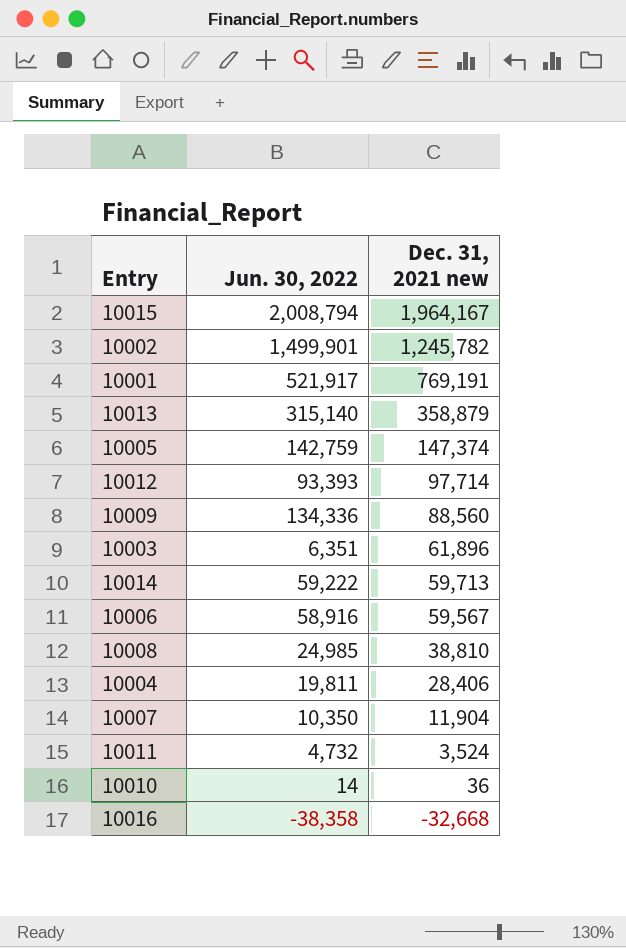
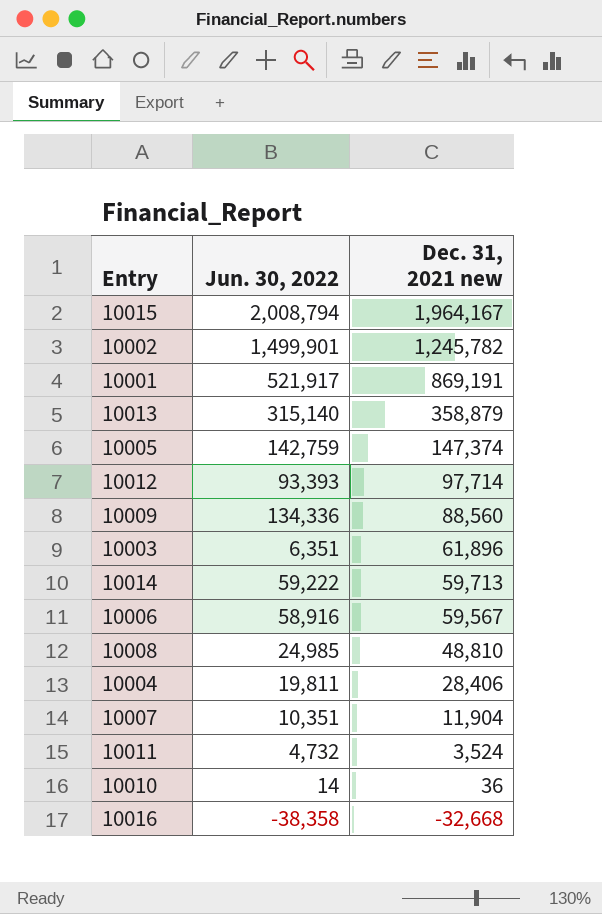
10001 | Dec. 31, 2021 new: 769,191 -> 869,191
10008 | Dec. 31, 2021 new: 38,810 -> 48,810
10007 | Jun. 30, 2022: 10,350 -> 10,351

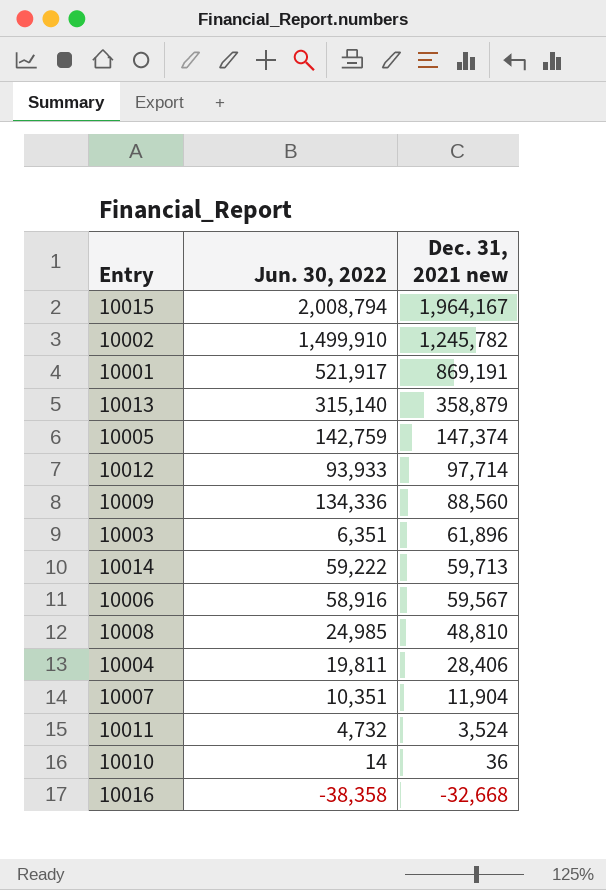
10002 | Jun. 30, 2022: 1,499,901 -> 1,499,910
10012 | Jun. 30, 2022: 93,393 -> 93,933

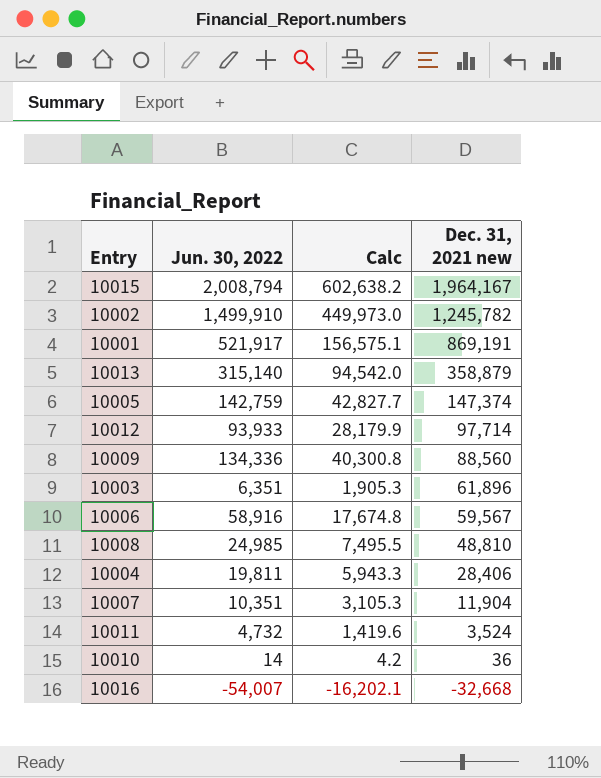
column Calc | formula: none -> [Jun. 30, 2022] * 0.3
row 10014: 59,222 | 59,713 -> none
10016 | Jun. 30, 2022: -38,358 -> -54,007

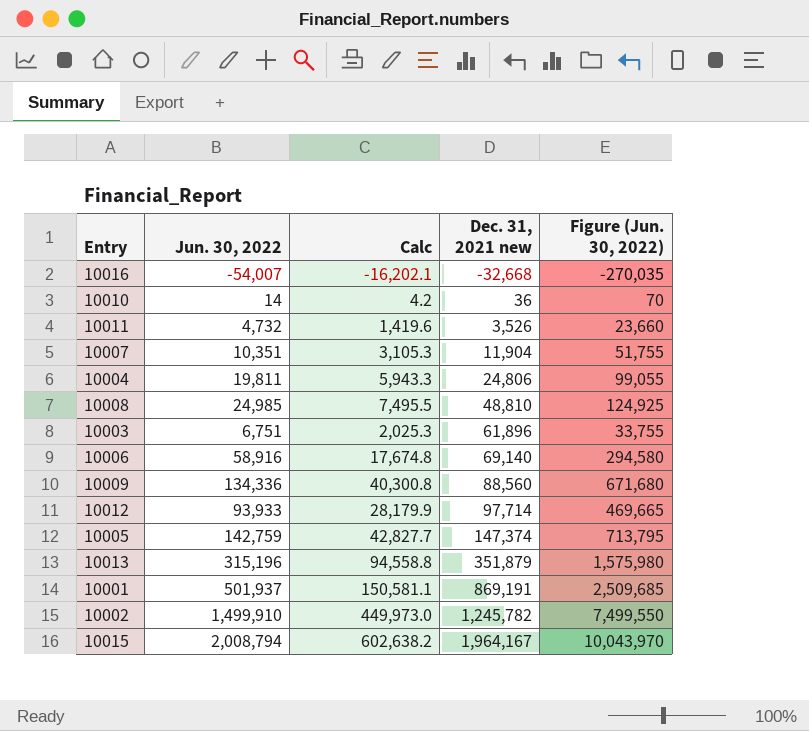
row order: Dec. 31, 2021 new descending -> Dec. 31, 2021 new ascending
column Figure (Jun. 30, 2022) | formula: none -> [Jun. 30, 2022] * 5
10011 | Dec. 31, 2021 new: 3,524 -> 3,526
10004 | Dec. 31, 2021 new: 28,406 -> 24,806
10003 | Jun. 30, 2022: 6,351 -> 6,751
10003 | Calc: 1,905.3 -> 2,025.3
10006 | Dec. 31, 2021 new: 59,567 -> 69,140
10013 | Jun. 30, 2022: 315,140 -> 315,196
10013 | Calc: 94,542.0 -> 94,558.8
10013 | Dec. 31, 2021 new: 358,879 -> 351,879
10001 | Jun. 30, 2022: 521,917 -> 501,937
10001 | Calc: 156,575.1 -> 150,581.1

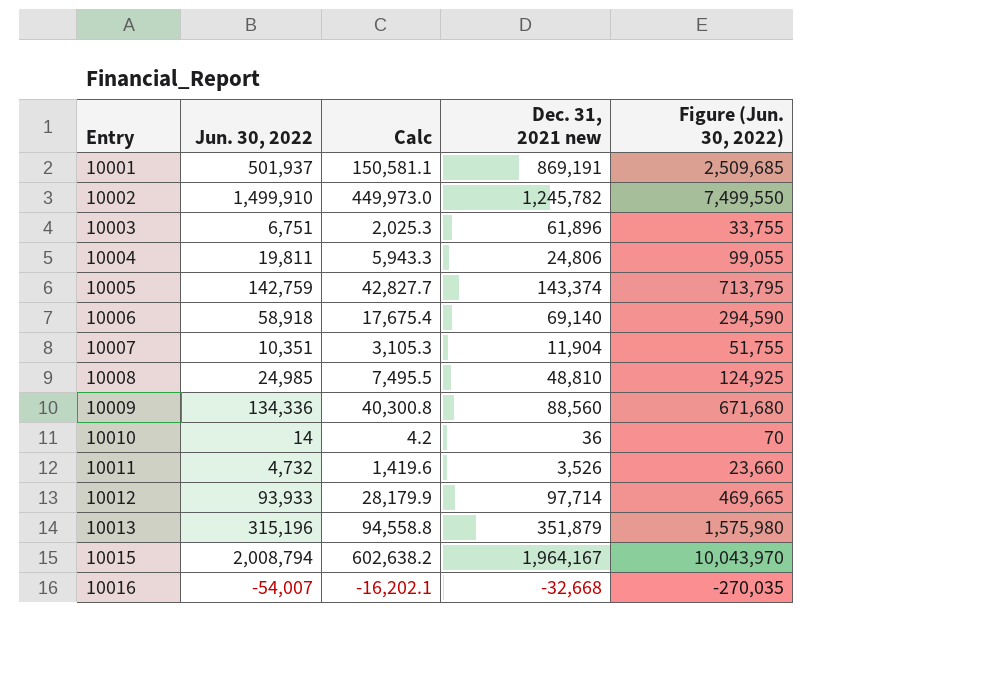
row order: Dec. 31, 2021 new ascending -> Entry ascending
10005 | Dec. 31, 2021 new: 147,374 -> 143,374
10006 | Jun. 30, 2022: 58,916 -> 58,918
10006 | Calc: 17,674.8 -> 17,675.4
10006 | Figure (Jun. 30, 2022): 294,580 -> 294,590

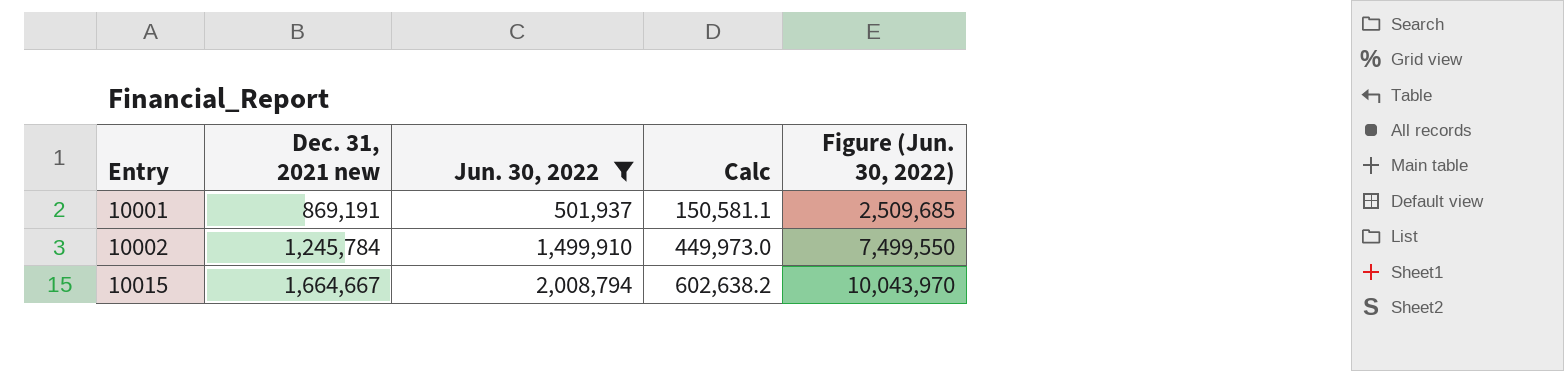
filter: none -> Jun. 30, 2022 >= 501,937
column Dec. 31, 2021 new | position: 4 -> 2
10002 | Dec. 31, 2021 new: 1,245,782 -> 1,245,784
10015 | Dec. 31, 2021 new: 1,964,167 -> 1,664,667

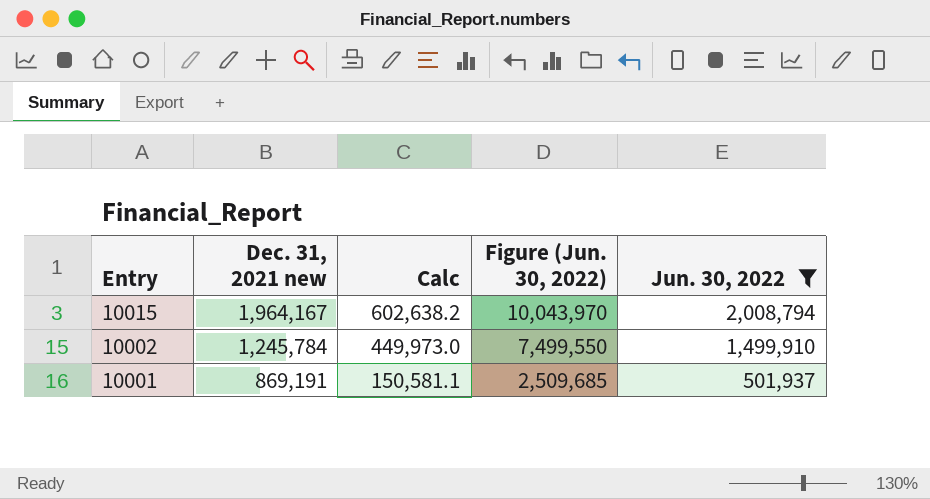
row order: Entry ascending -> Entry descending
column Jun. 30, 2022 | position: 3 -> 5
10015 | Dec. 31, 2021 new: 1,664,667 -> 1,964,167

